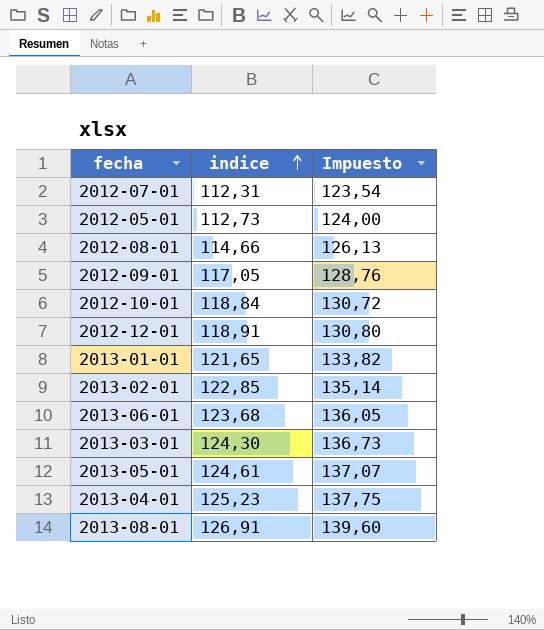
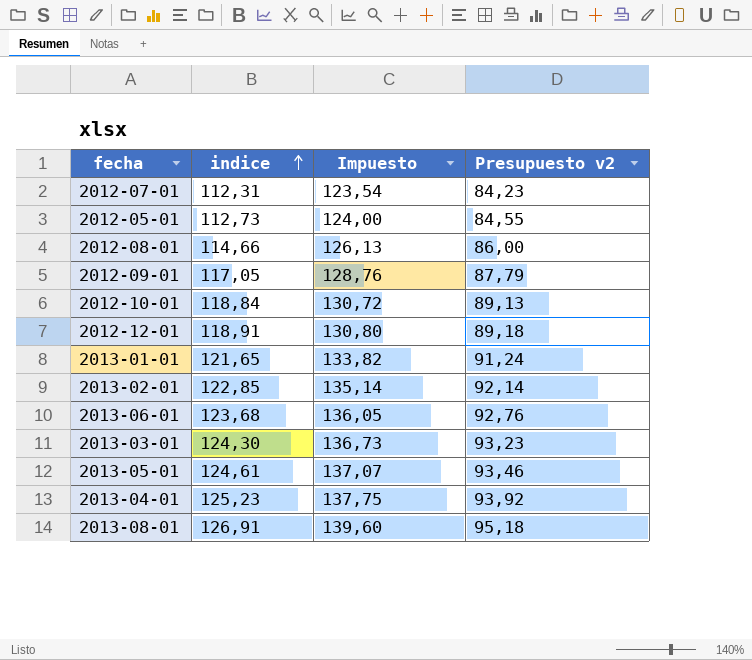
column Presupuesto v2 | formula: none -> [indice] * 0,75

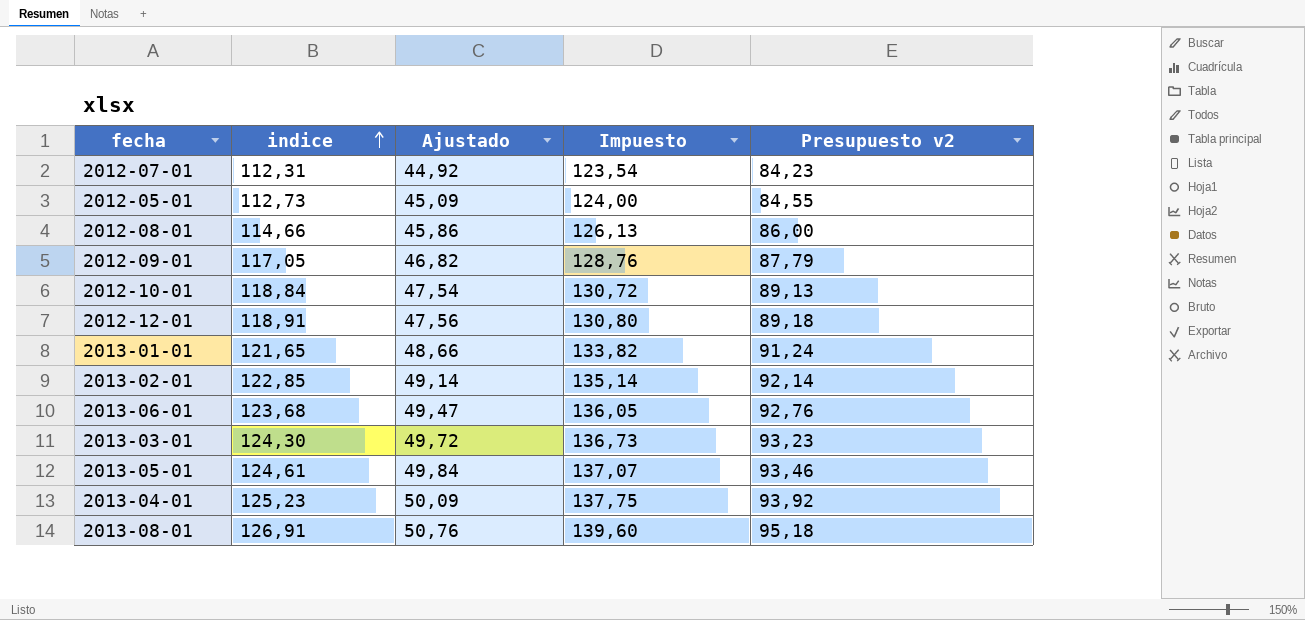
column Ajustado | formula: none -> [indice] * 0,4

